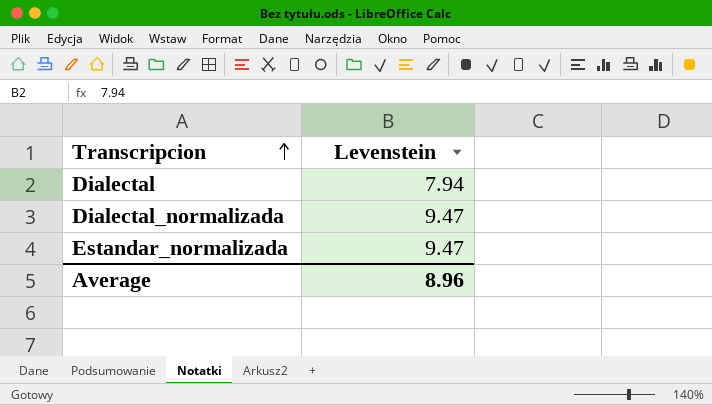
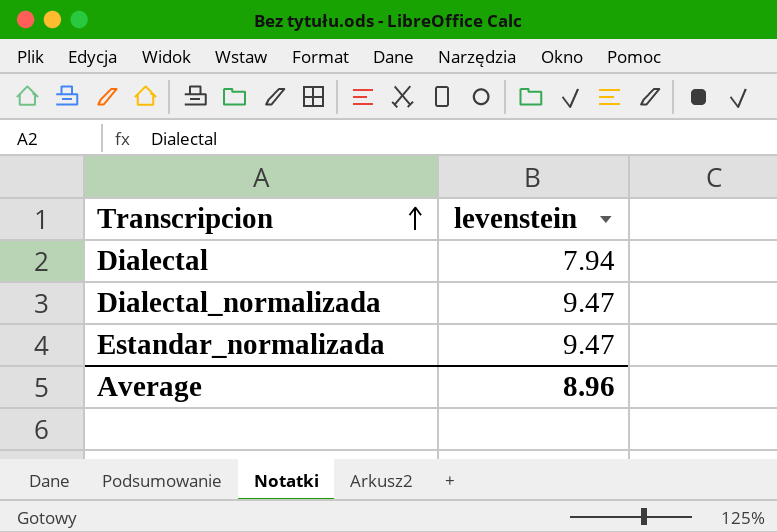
column name: Levenstein -> levenstein

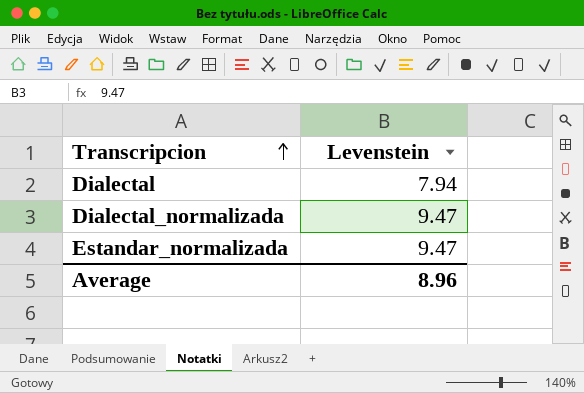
column name: levenstein -> Levenstein

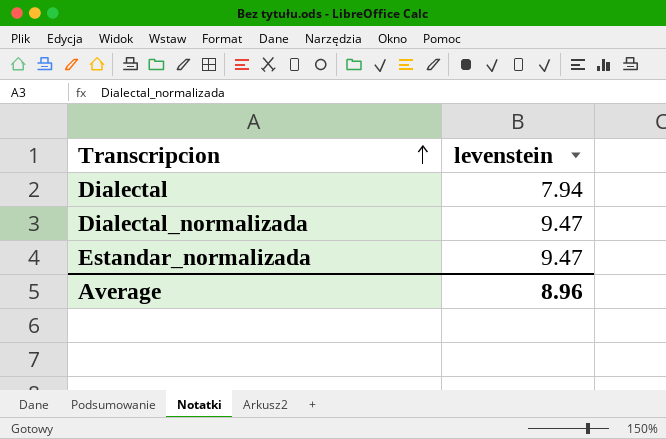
column name: Levenstein -> levenstein

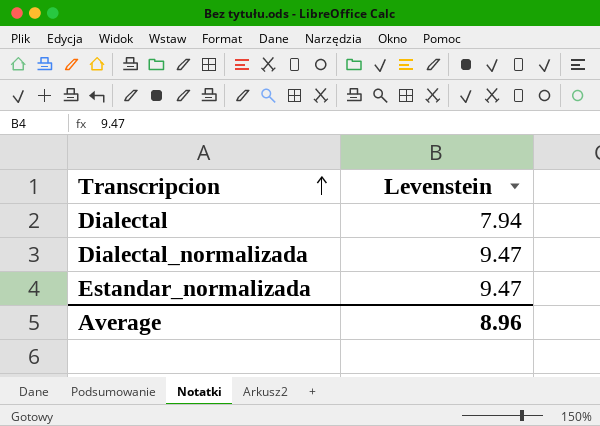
column name: levenstein -> Levenstein

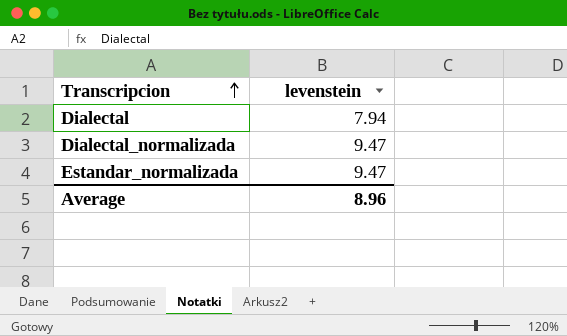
column name: Levenstein -> levenstein

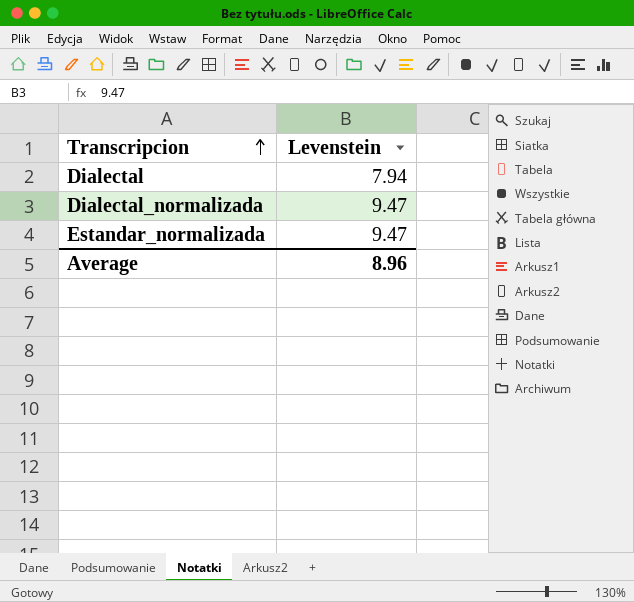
column name: levenstein -> Levenstein

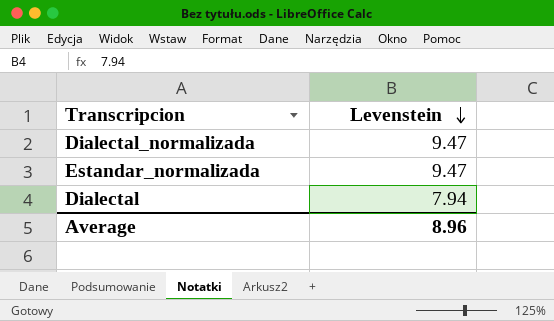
row order: Transcripcion ascending -> Levenstein descending

